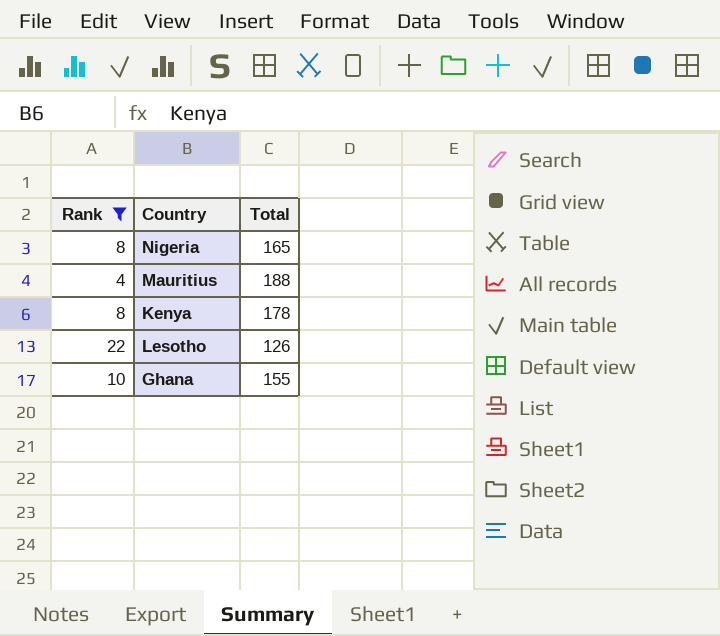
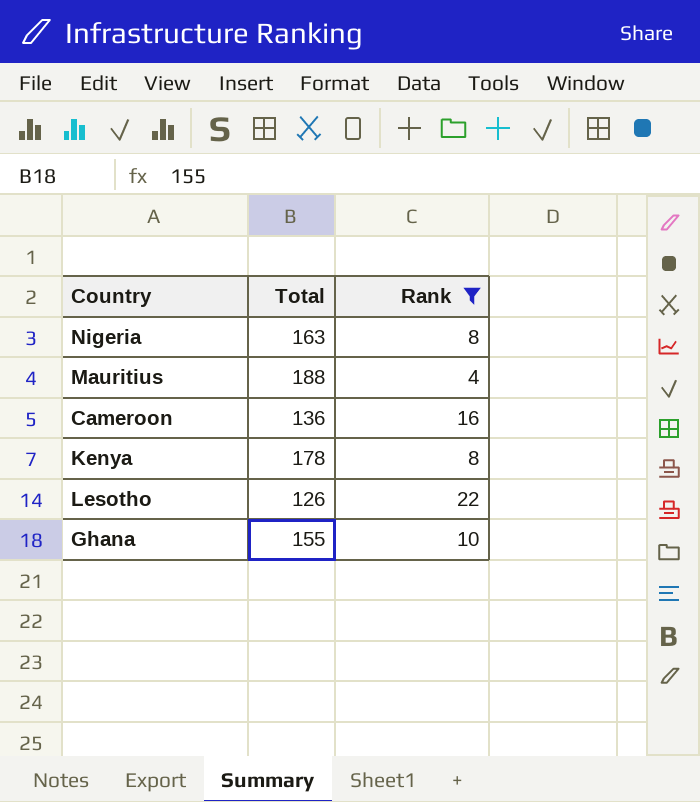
column Rank | position: 1 -> 3
Nigeria | Total: 165 -> 163
row Cameroon: none -> 136 | 16

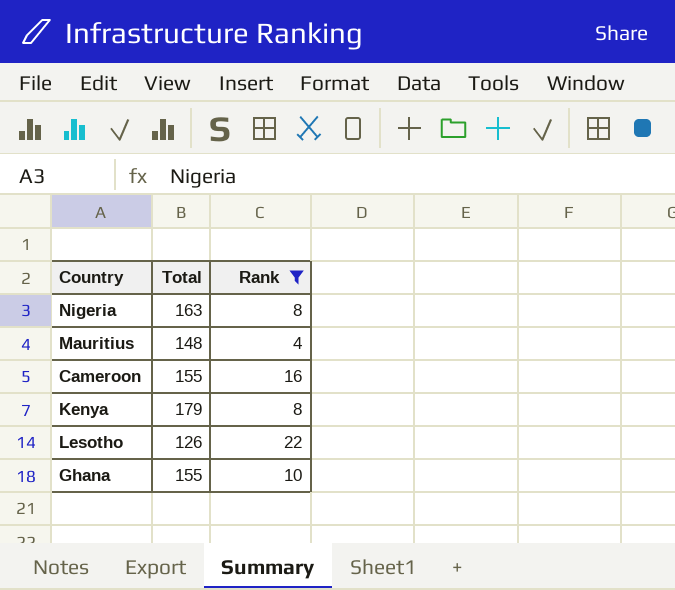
Mauritius | Total: 188 -> 148
Cameroon | Total: 136 -> 155
Kenya | Total: 178 -> 179

